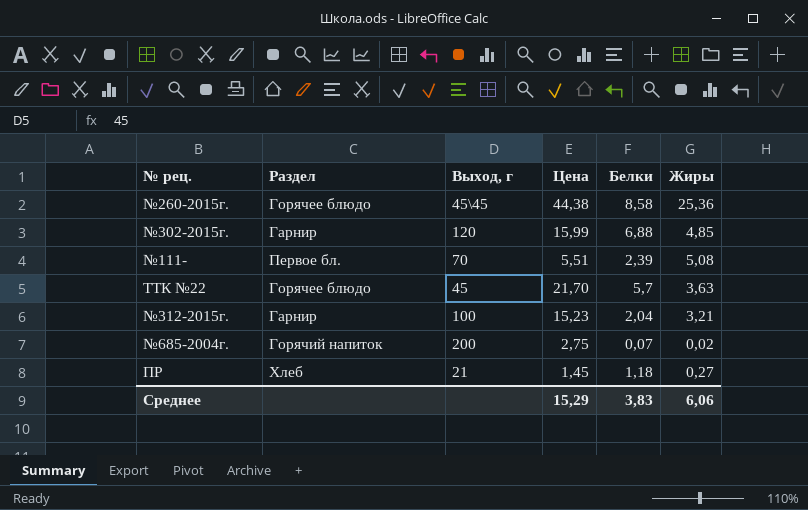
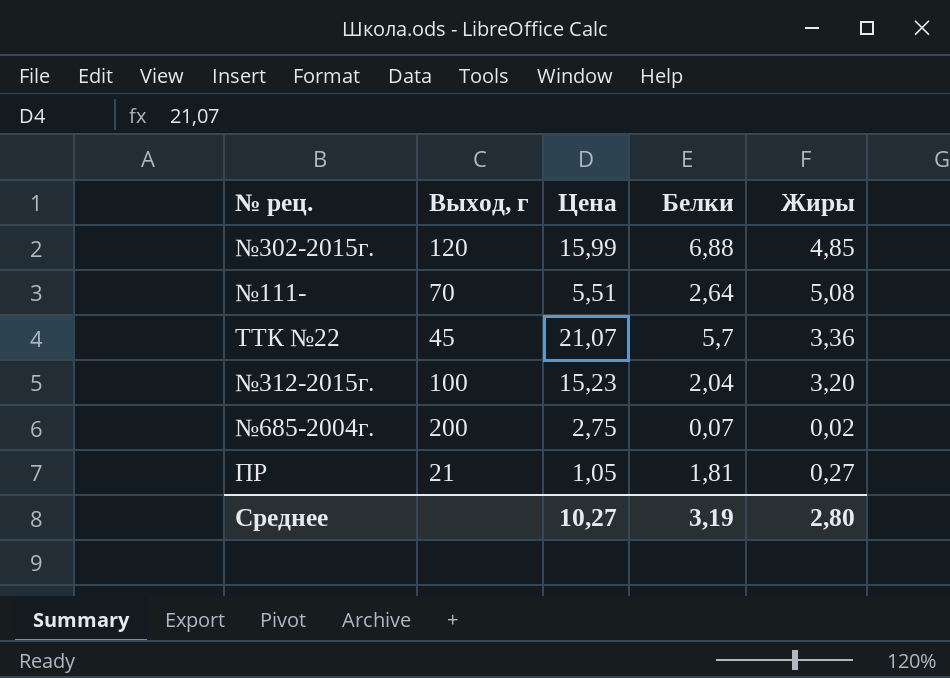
column Раздел | position: 2 -> none
row №260-2015г.: Горячее блюдо | 45\45 | 44,38 | 8,58 | 25,36 -> none
№111- | Белки: 2,39 -> 2,64
ТТК №22 | Цена: 21,70 -> 21,07
ТТК №22 | Жиры: 3,63 -> 3,36
№312-2015г. | Жиры: 3,21 -> 3,20
ПР | Цена: 1,45 -> 1,05
ПР | Белки: 1,18 -> 1,81
Среднее | Цена: 15,29 -> 10,27
Среднее | Белки: 3,83 -> 3,19
Среднее | Жиры: 6,06 -> 2,80

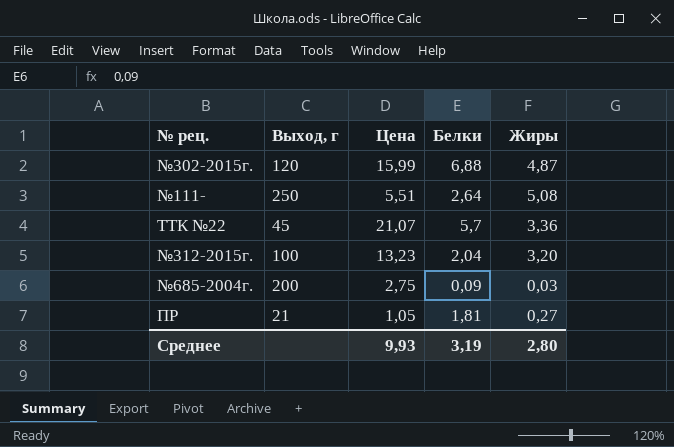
№302-2015г. | Жиры: 4,85 -> 4,87
№111- | Выход, г: 70 -> 250
№312-2015г. | Цена: 15,23 -> 13,23
№685-2004г. | Белки: 0,07 -> 0,09
№685-2004г. | Жиры: 0,02 -> 0,03
Среднее | Цена: 10,27 -> 9,93

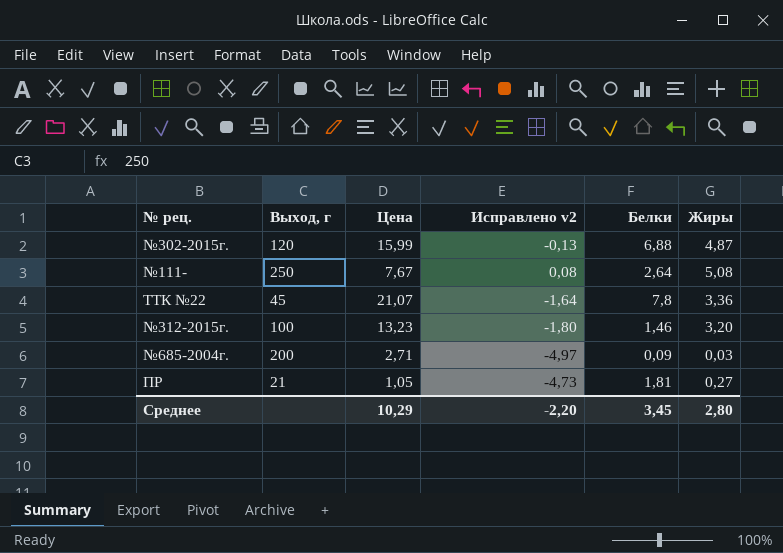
column Исправлено v2 | formula: none -> [Жиры] - 5
№111- | Цена: 5,51 -> 7,67
ТТК №22 | Белки: 5,7 -> 7,8
№312-2015г. | Белки: 2,04 -> 1,46
№685-2004г. | Цена: 2,75 -> 2,71
Среднее | Цена: 9,93 -> 10,29
Среднее | Белки: 3,19 -> 3,45

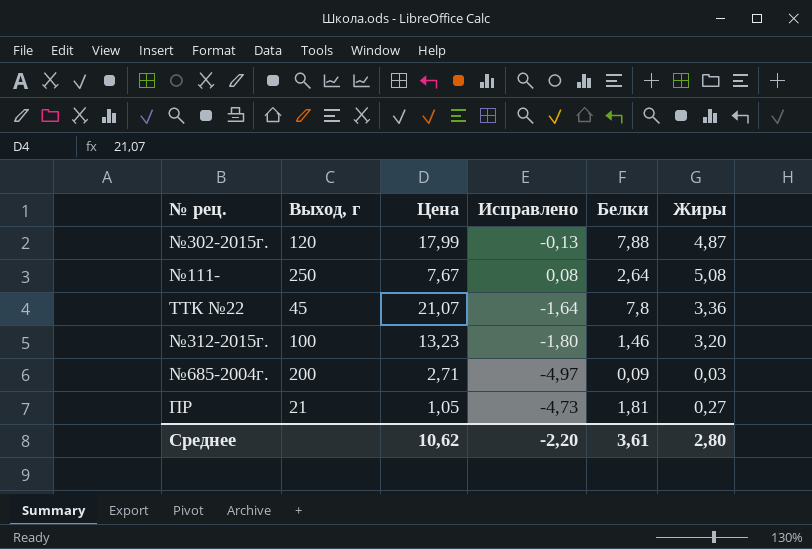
column name: Исправлено v2 -> Исправлено
№302-2015г. | Цена: 15,99 -> 17,99
№302-2015г. | Белки: 6,88 -> 7,88
Среднее | Цена: 10,29 -> 10,62
Среднее | Белки: 3,45 -> 3,61

